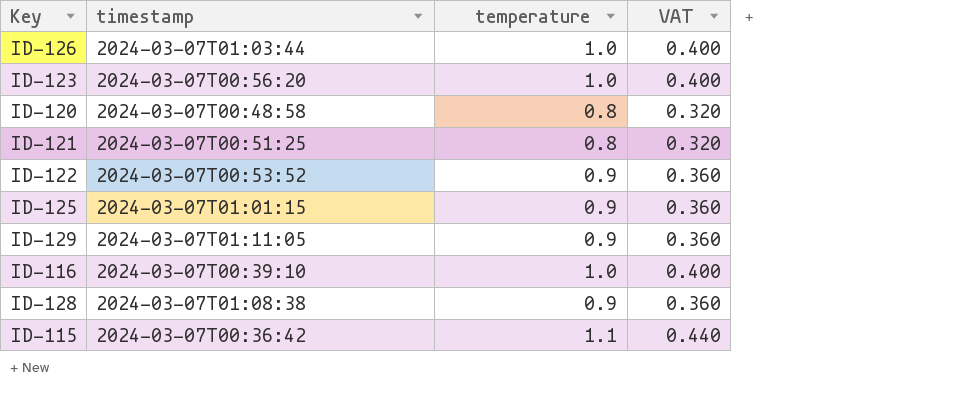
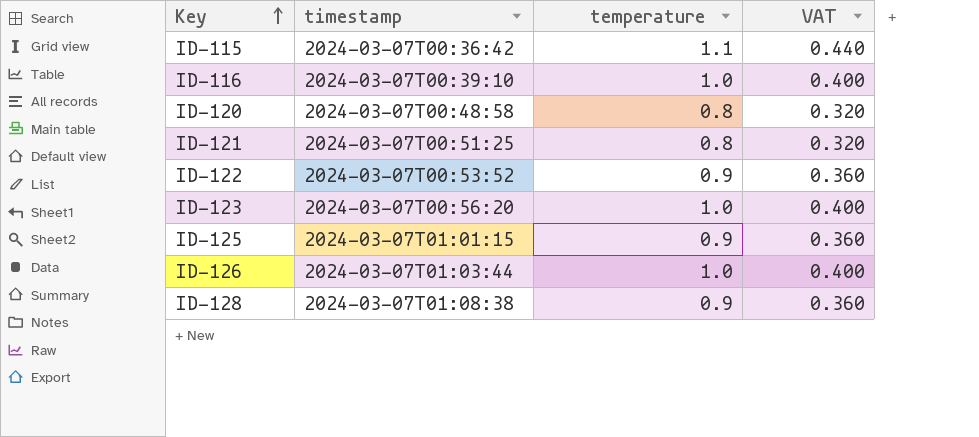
row order: none -> Key ascending
row ID-129: 2024-03-07T01:11:05 | 0.9 | 0.360 -> none

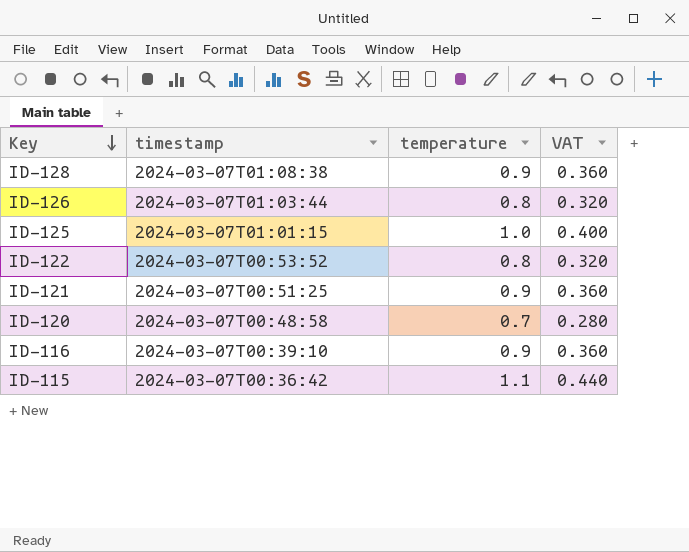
row order: Key ascending -> Key descending
row ID-123: 2024-03-07T00:56:20 | 1.0 | 0.400 -> none
ID-126 | temperature: 1.0 -> 0.8
ID-126 | VAT: 0.400 -> 0.320
ID-125 | temperature: 0.9 -> 1.0
ID-125 | VAT: 0.360 -> 0.400
ID-122 | temperature: 0.9 -> 0.8
ID-122 | VAT: 0.360 -> 0.320
ID-121 | temperature: 0.8 -> 0.9
ID-121 | VAT: 0.320 -> 0.360
ID-120 | temperature: 0.8 -> 0.7
ID-120 | VAT: 0.320 -> 0.280
ID-116 | temperature: 1.0 -> 0.9
ID-116 | VAT: 0.400 -> 0.360

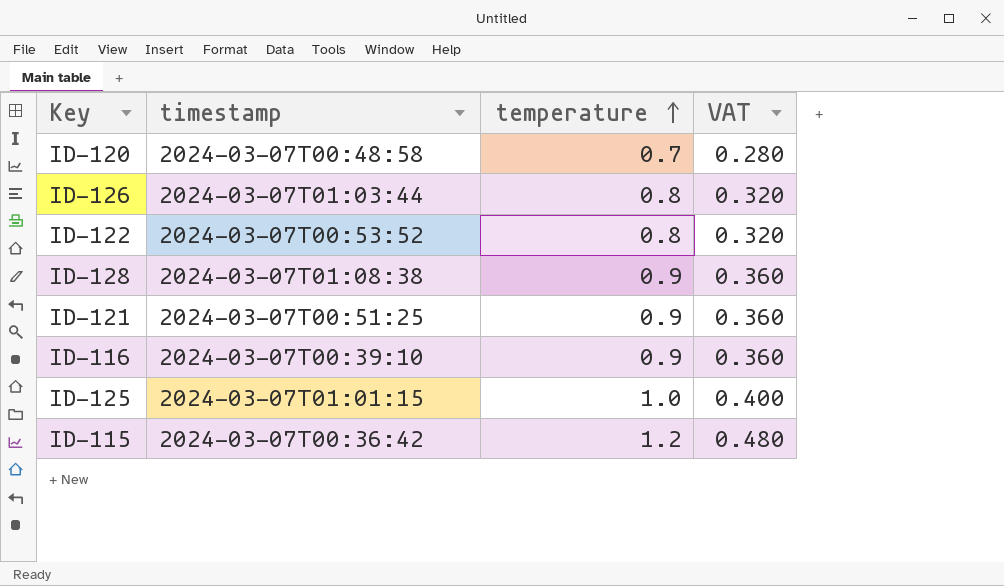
row order: Key descending -> temperature ascending
ID-115 | temperature: 1.1 -> 1.2
ID-115 | VAT: 0.440 -> 0.480

